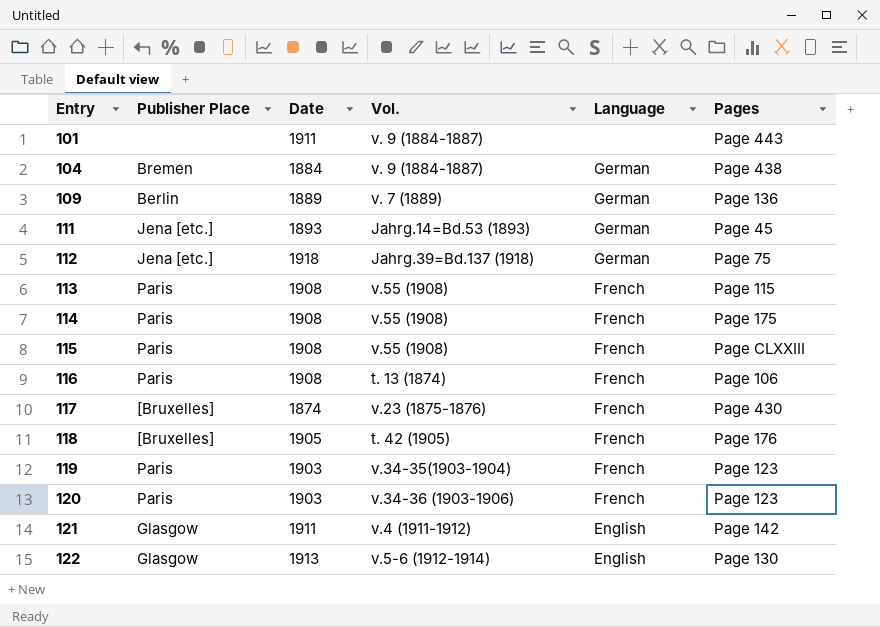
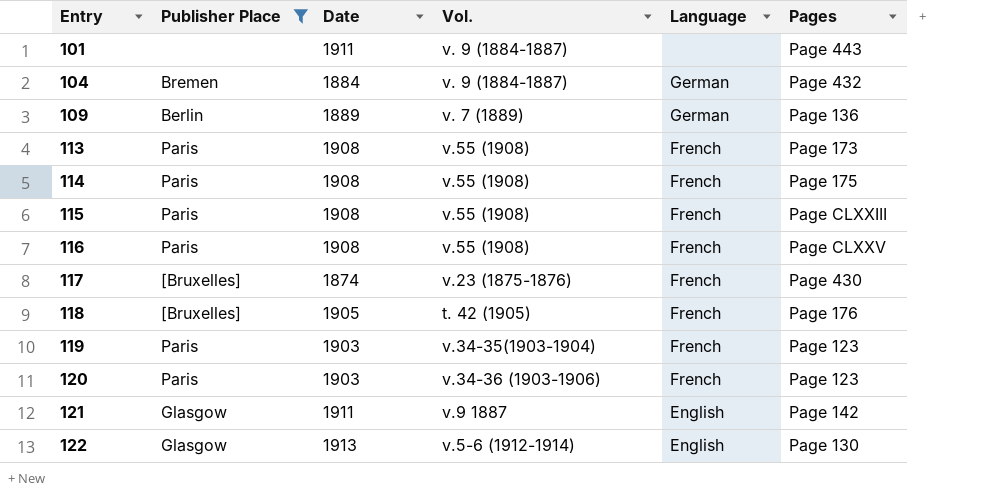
filter: none -> Publisher Place != Jena [etc.]
104 | Pages: Page 438 -> Page 432
113 | Pages: Page 115 -> Page 173
116 | Vol.: t. 13 (1874) -> v.55 (1908)
116 | Pages: Page 106 -> Page CLXXV
121 | Vol.: v.4 (1911-1912) -> v.9 1887

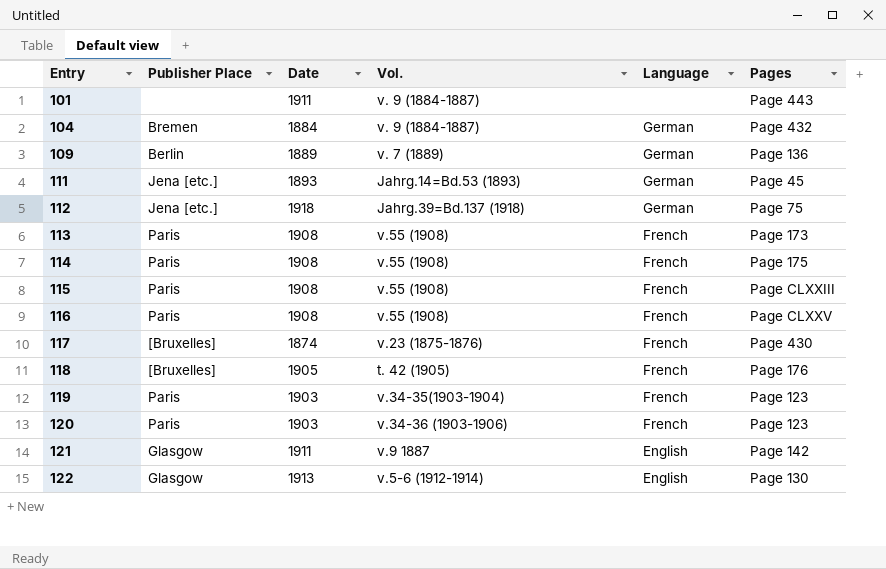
filter: Publisher Place != Jena [etc.] -> none

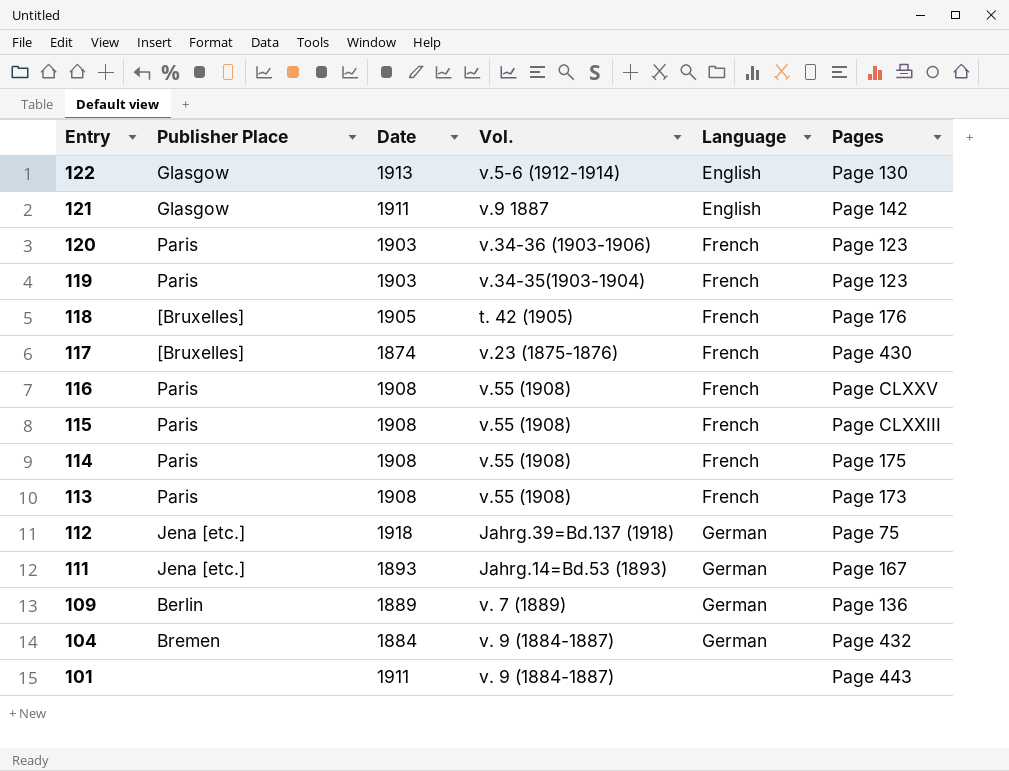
row order: Entry ascending -> Entry descending
111 | Pages: Page 45 -> Page 167

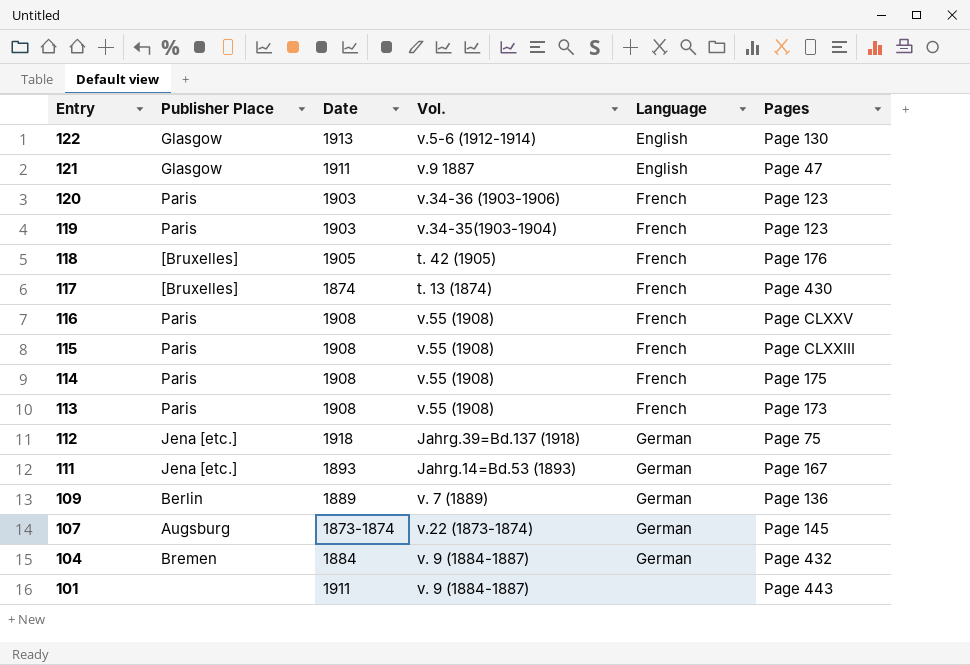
121 | Pages: Page 142 -> Page 47
117 | Vol.: v.23 (1875-1876) -> t. 13 (1874)
row 107: none -> Augsburg | 1873-1874 | v.22 (1873-1874) | German | Page 145

